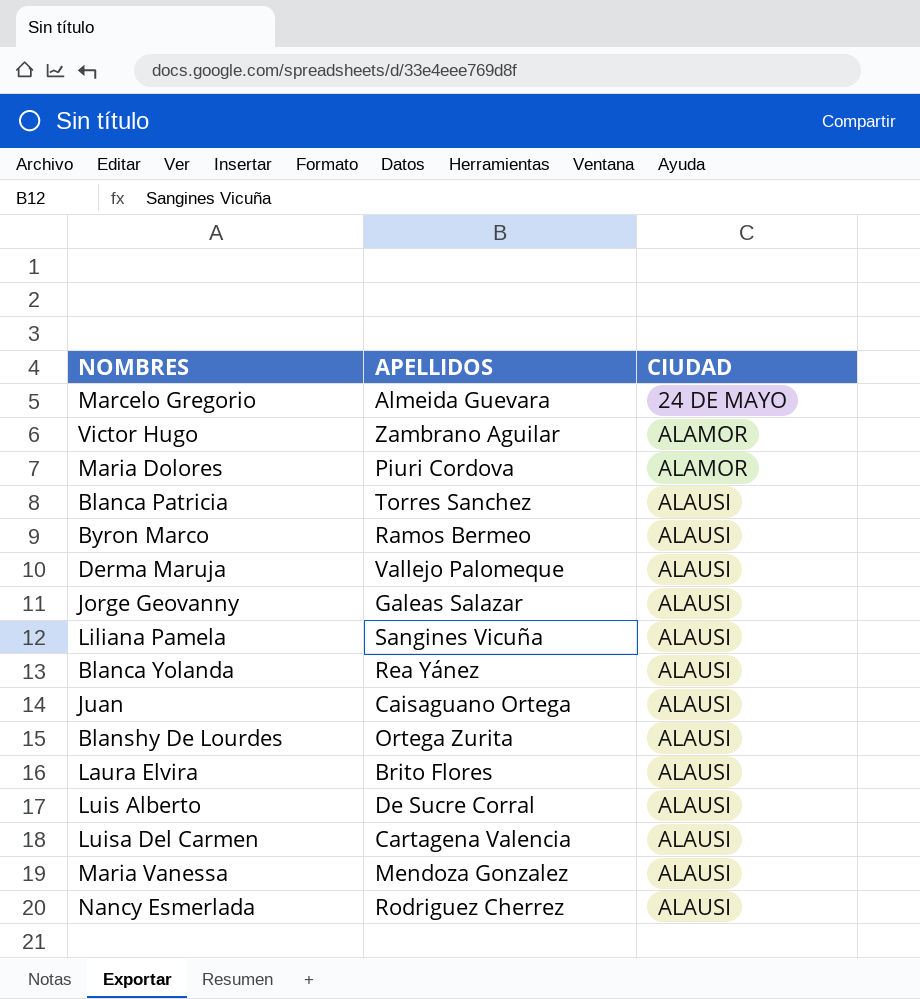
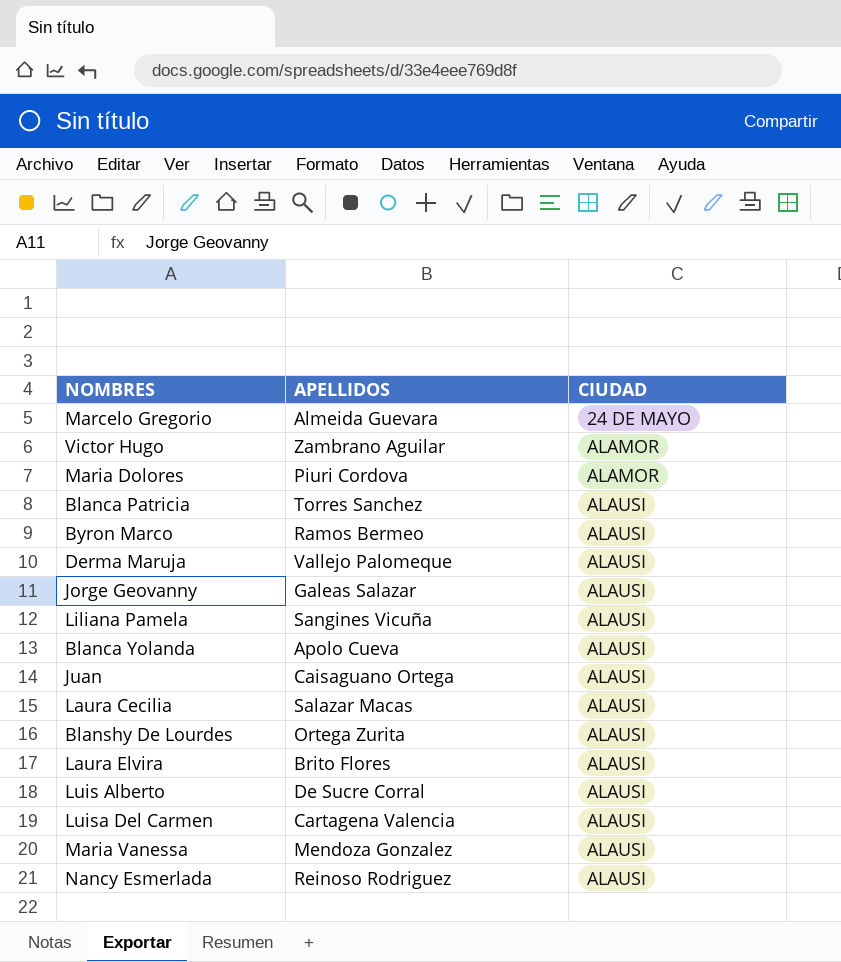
Blanca Yolanda | APELLIDOS: Rea Yánez -> Apolo Cueva
row Laura Cecilia: none -> Salazar Macas | ALAUSI
Nancy Esmerlada | APELLIDOS: Rodriguez Cherrez -> Reinoso Rodriguez

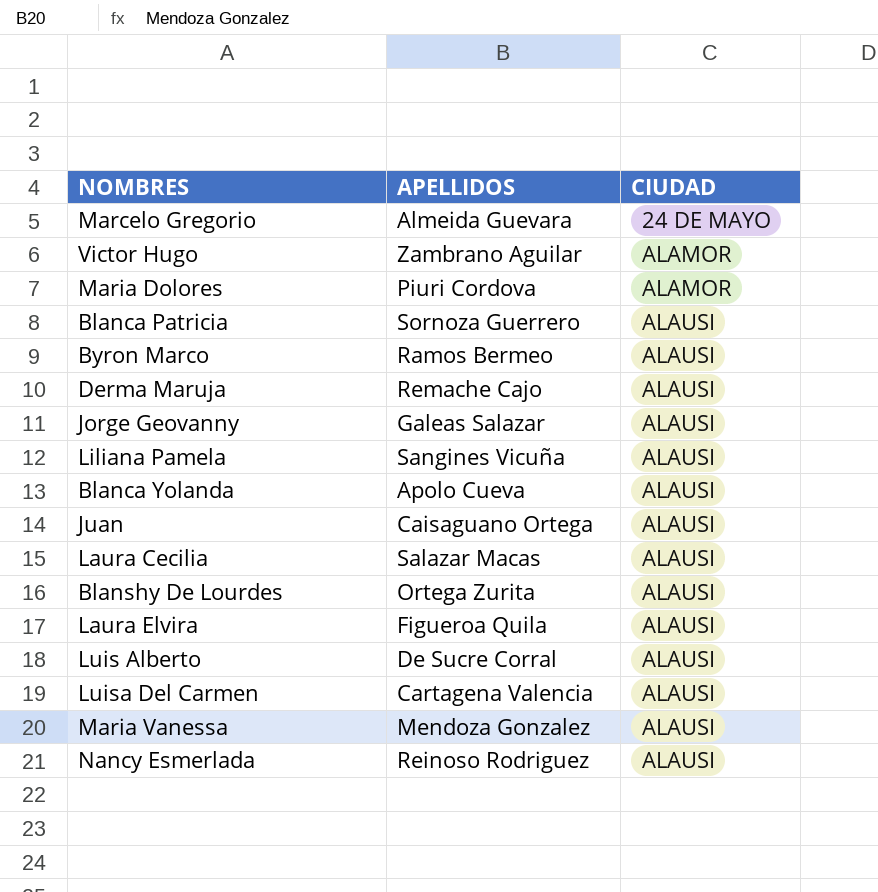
Blanca Patricia | APELLIDOS: Torres Sanchez -> Sornoza Guerrero
Derma Maruja | APELLIDOS: Vallejo Palomeque -> Remache Cajo
Laura Elvira | APELLIDOS: Brito Flores -> Figueroa Quila

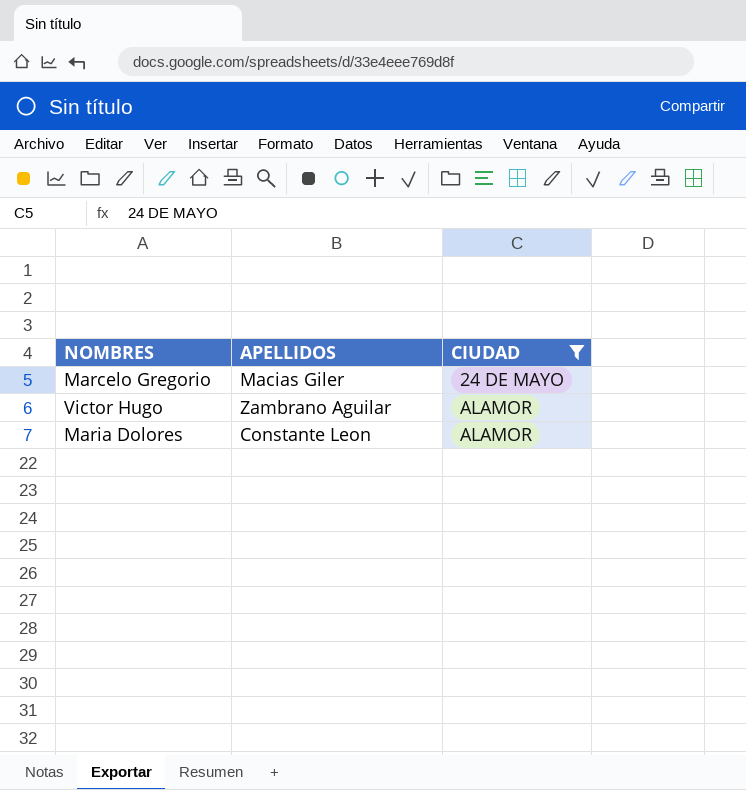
filter: none -> CIUDAD != ALAUSI
Marcelo Gregorio | APELLIDOS: Almeida Guevara -> Macias Giler
Maria Dolores | APELLIDOS: Piuri Cordova -> Constante Leon

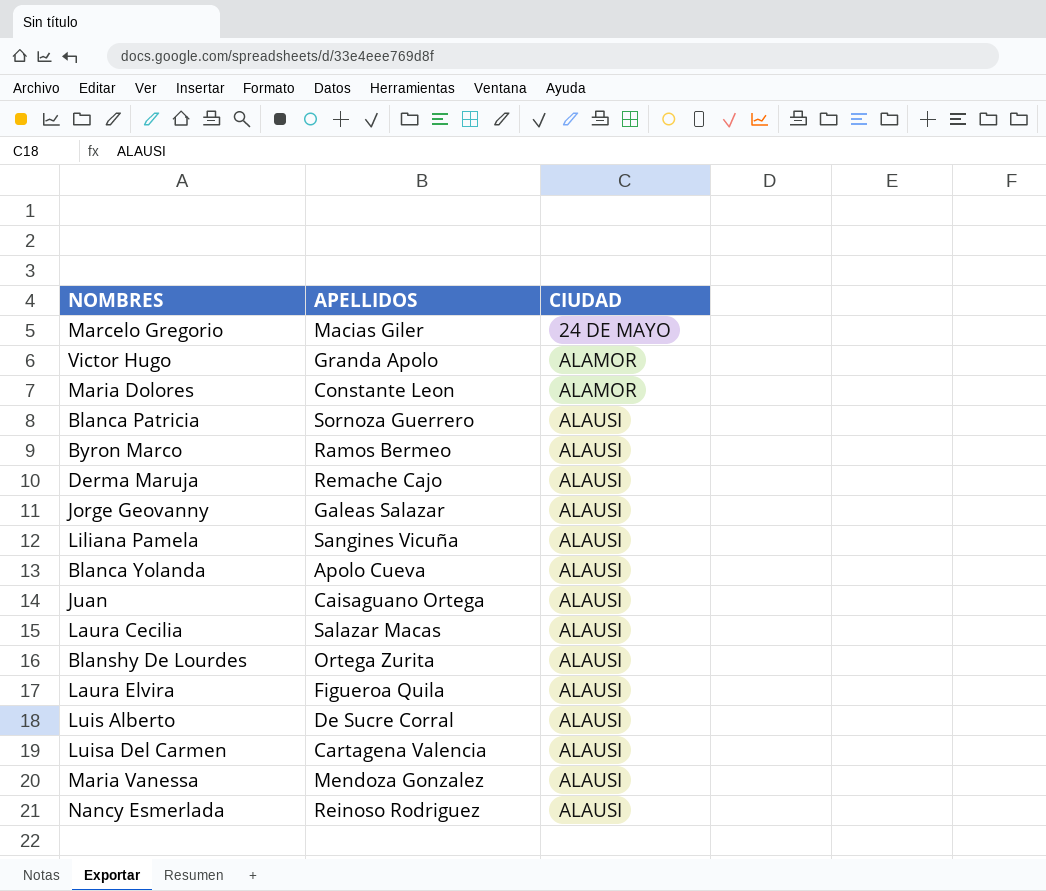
filter: CIUDAD != ALAUSI -> none
Victor Hugo | APELLIDOS: Zambrano Aguilar -> Granda Apolo

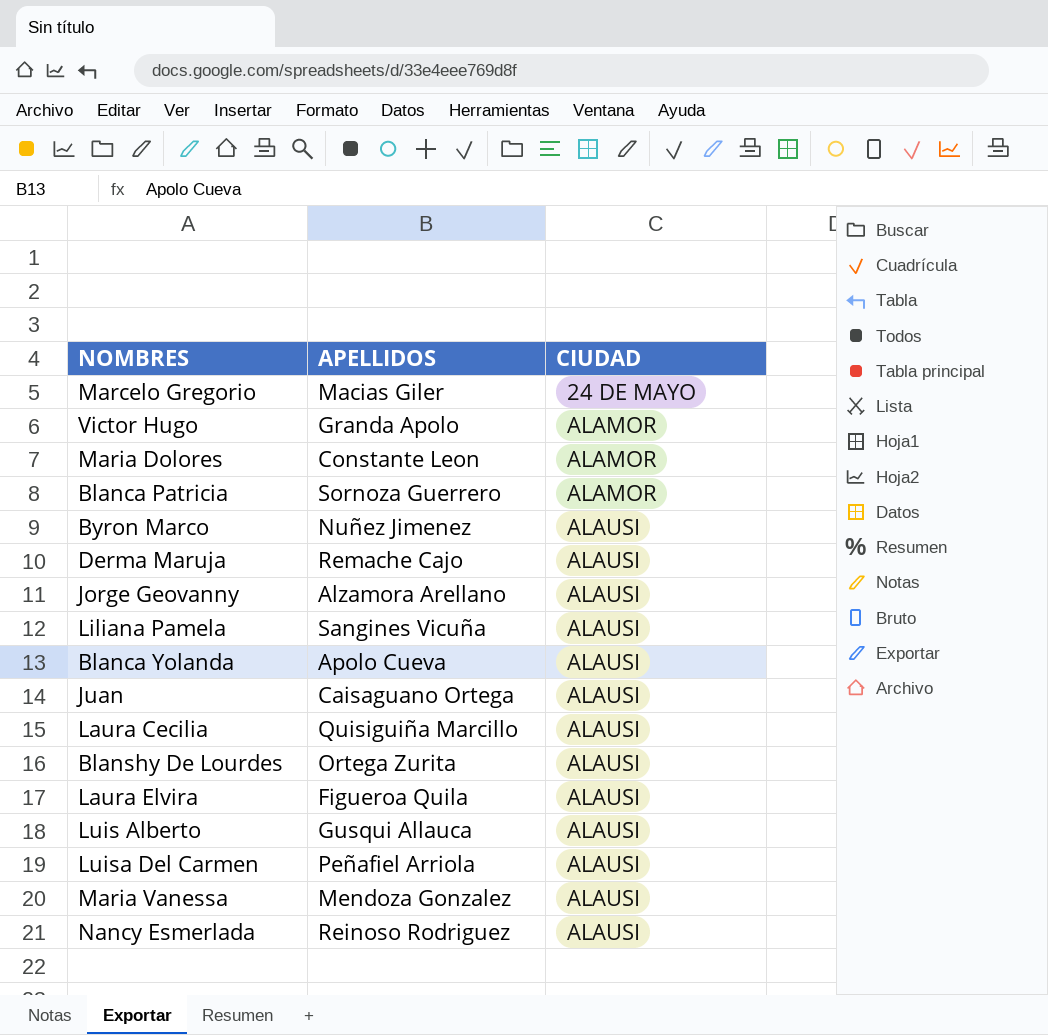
Blanca Patricia | CIUDAD: ALAUSI -> ALAMOR
Byron Marco | APELLIDOS: Ramos Bermeo -> Nuñez Jimenez
Jorge Geovanny | APELLIDOS: Galeas Salazar -> Alzamora Arellano
Laura Cecilia | APELLIDOS: Salazar Macas -> Quisiguiña Marcillo
Luis Alberto | APELLIDOS: De Sucre Corral -> Gusqui Allauca
Luisa Del Carmen | APELLIDOS: Cartagena Valencia -> Peñafiel Arriola

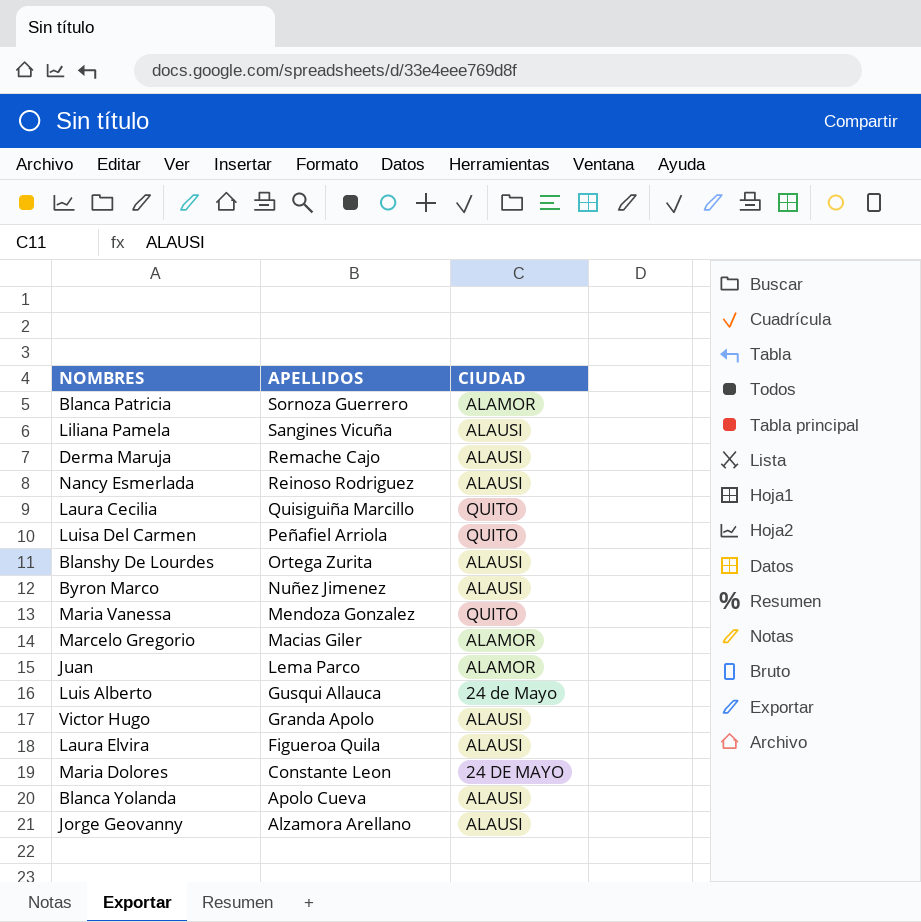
row order: CIUDAD ascending -> APELLIDOS descending
Laura Cecilia | CIUDAD: ALAUSI -> QUITO
Luisa Del Carmen | CIUDAD: ALAUSI -> QUITO
Maria Vanessa | CIUDAD: ALAUSI -> QUITO
Marcelo Gregorio | CIUDAD: 24 DE MAYO -> ALAMOR
Juan | APELLIDOS: Caisaguano Ortega -> Lema Parco
Juan | CIUDAD: ALAUSI -> ALAMOR
Luis Alberto | CIUDAD: ALAUSI -> 24 de Mayo
Victor Hugo | CIUDAD: ALAMOR -> ALAUSI
Maria Dolores | CIUDAD: ALAMOR -> 24 DE MAYO

